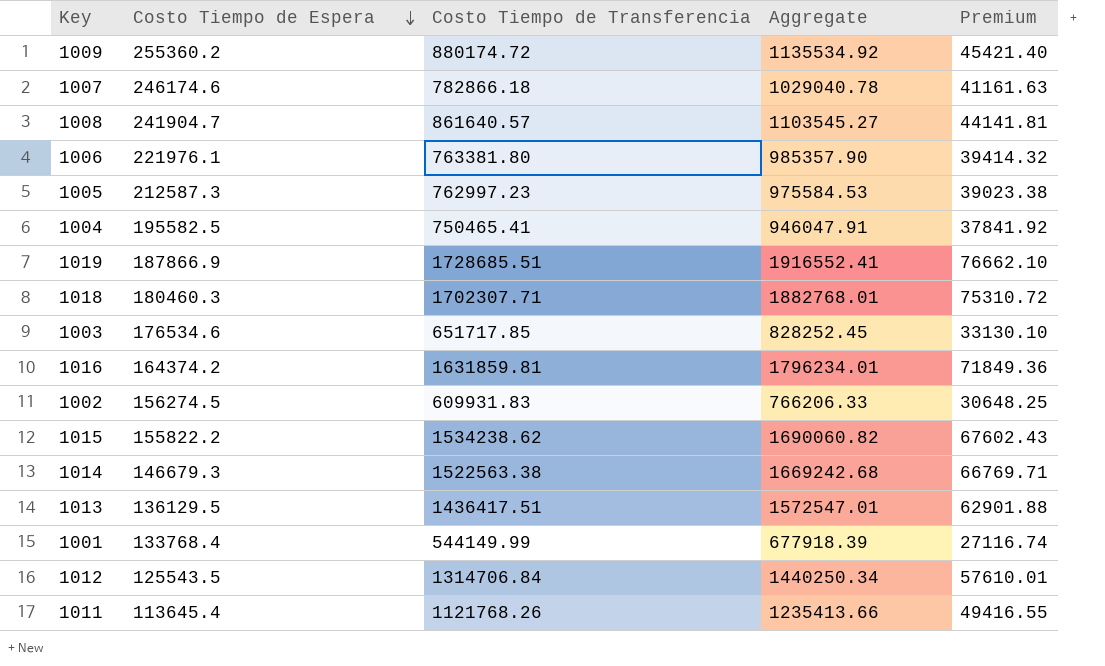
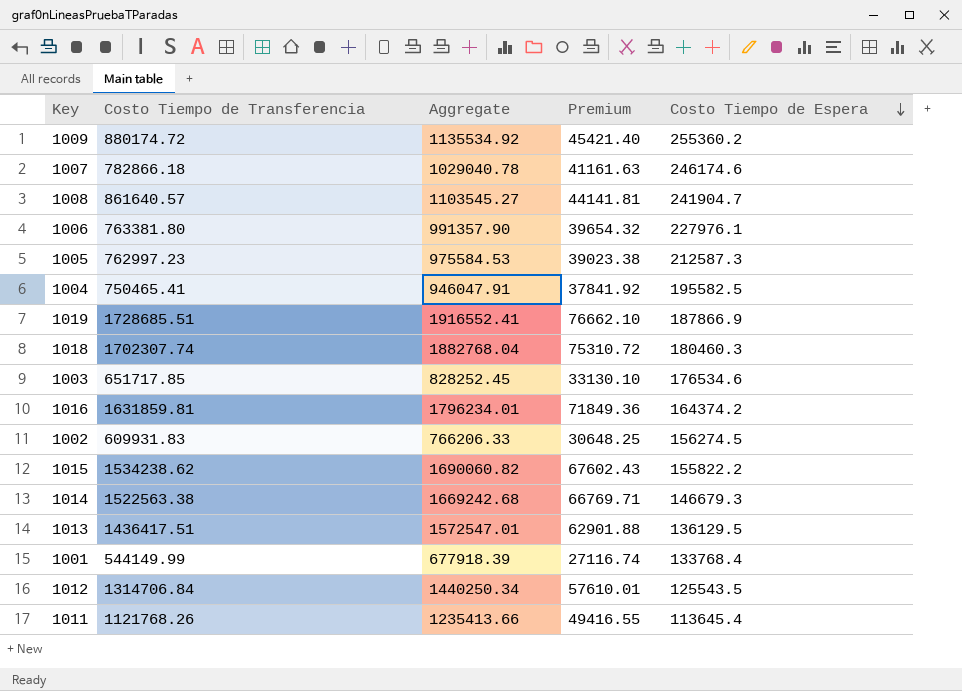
column Costo Tiempo de Espera | position: 2 -> 5
1006 | Aggregate: 985357.90 -> 991357.90
1006 | Premium: 39414.32 -> 39654.32
1006 | Costo Tiempo de Espera: 221976.1 -> 227976.1
1018 | Costo Tiempo de Transferencia: 1702307.71 -> 1702307.74
1018 | Aggregate: 1882768.01 -> 1882768.04

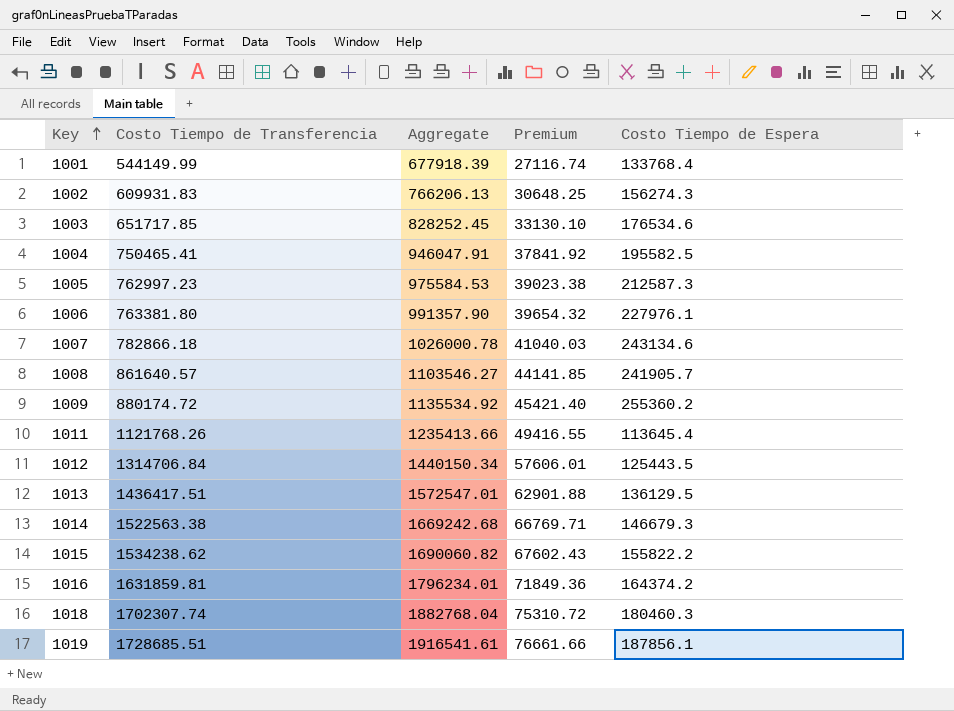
row order: Costo Tiempo de Espera descending -> Key ascending
1002 | Aggregate: 766206.33 -> 766206.13
1002 | Costo Tiempo de Espera: 156274.5 -> 156274.3
1007 | Aggregate: 1029040.78 -> 1026000.78
1007 | Premium: 41161.63 -> 41040.03
1007 | Costo Tiempo de Espera: 246174.6 -> 243134.6
1008 | Aggregate: 1103545.27 -> 1103546.27
1008 | Premium: 44141.81 -> 44141.85
1008 | Costo Tiempo de Espera: 241904.7 -> 241905.7
1012 | Aggregate: 1440250.34 -> 1440150.34
1012 | Premium: 57610.01 -> 57606.01
1012 | Costo Tiempo de Espera: 125543.5 -> 125443.5
1019 | Aggregate: 1916552.41 -> 1916541.61
1019 | Premium: 76662.10 -> 76661.66
1019 | Costo Tiempo de Espera: 187866.9 -> 187856.1

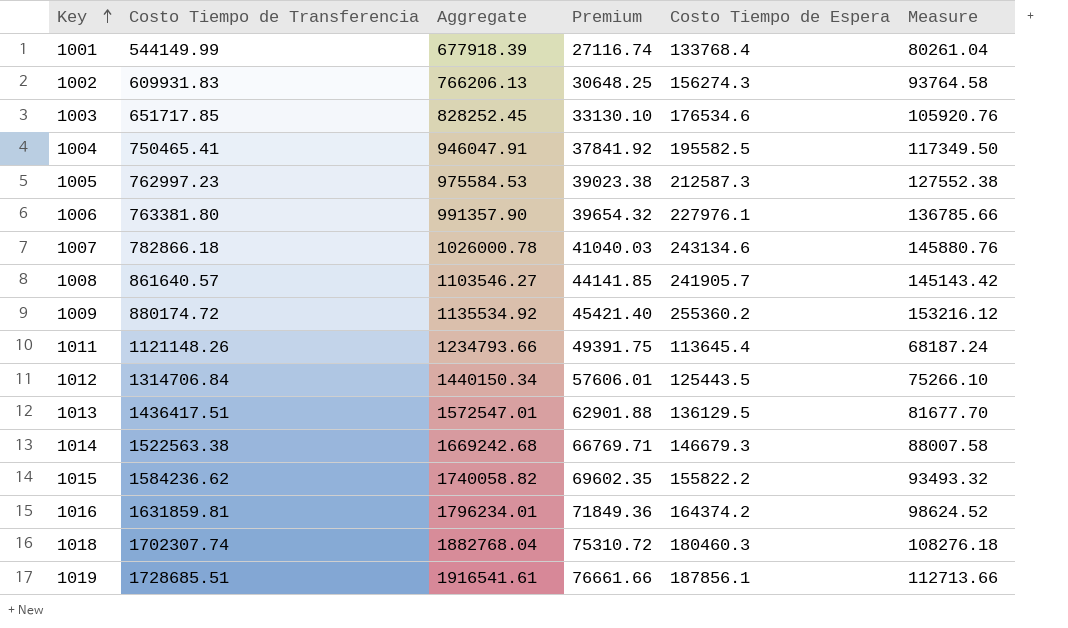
column Measure | formula: none -> [Costo Tiempo de Espera] * 0.6
1011 | Costo Tiempo de Transferencia: 1121768.26 -> 1121148.26
1011 | Aggregate: 1235413.66 -> 1234793.66
1011 | Premium: 49416.55 -> 49391.75
1015 | Costo Tiempo de Transferencia: 1534238.62 -> 1584236.62
1015 | Aggregate: 1690060.82 -> 1740058.82
1015 | Premium: 67602.43 -> 69602.35

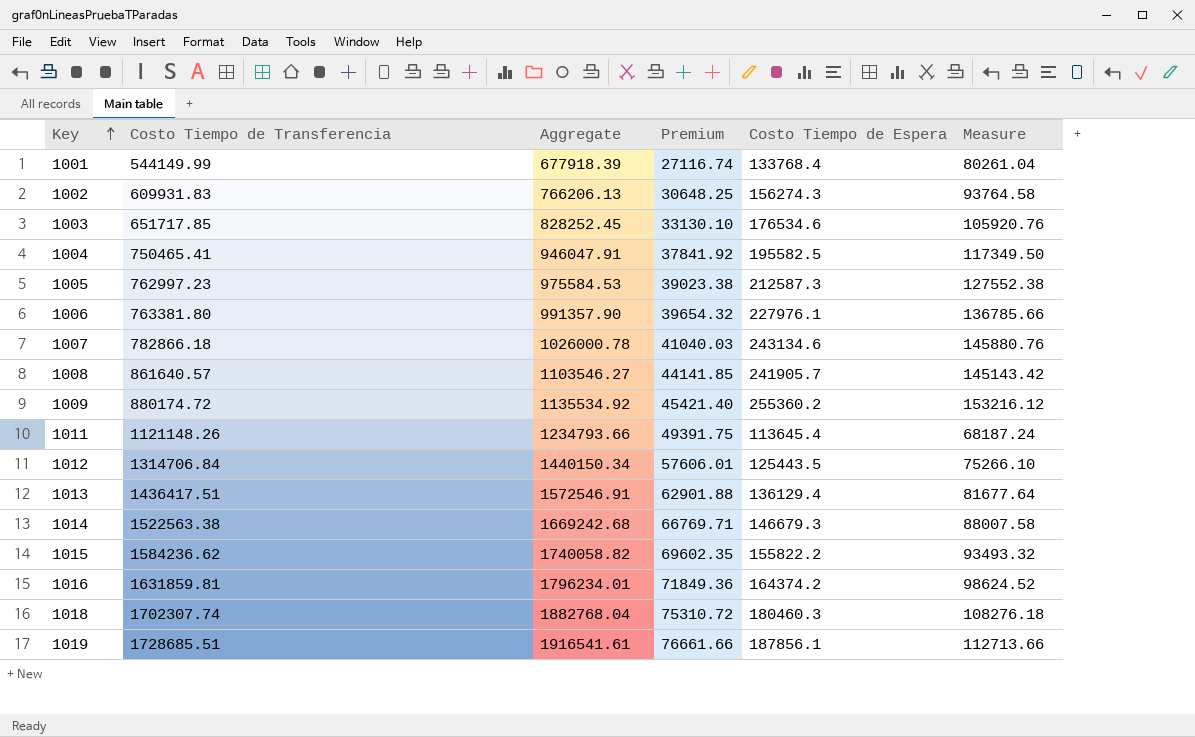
1013 | Aggregate: 1572547.01 -> 1572546.91
1013 | Costo Tiempo de Espera: 136129.5 -> 136129.4
1013 | Measure: 81677.70 -> 81677.64

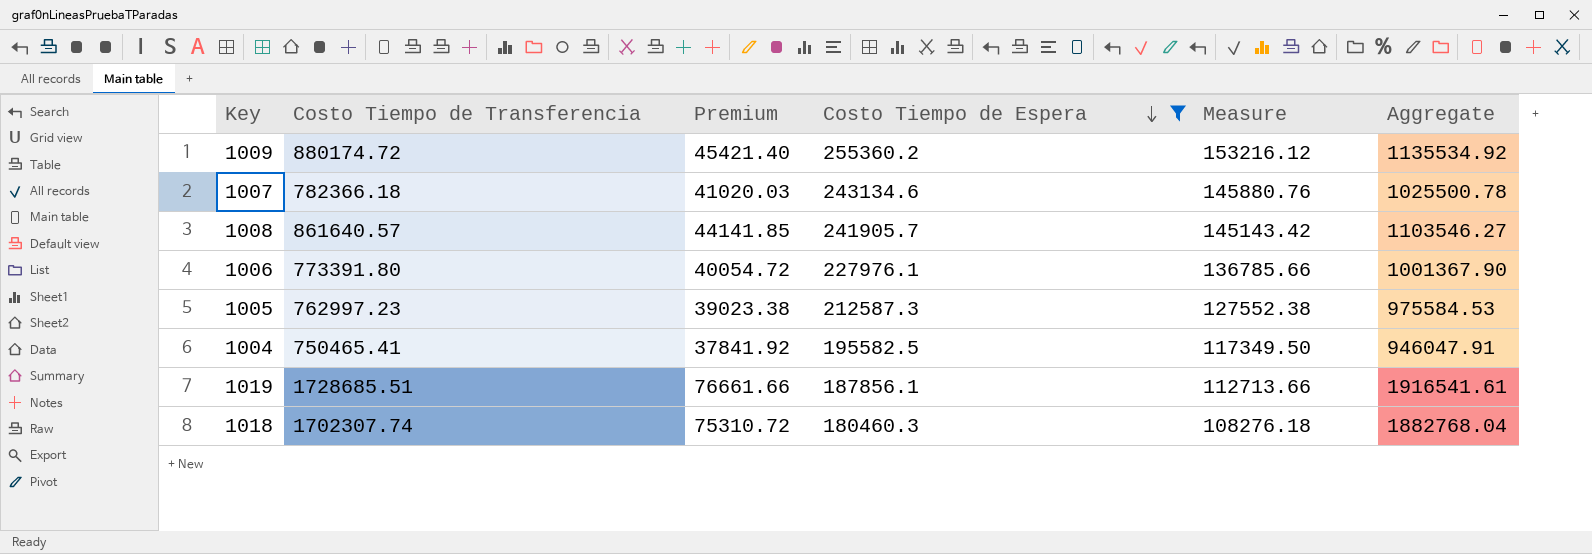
filter: none -> Costo Tiempo de Espera >= 180460.3
row order: Key ascending -> Costo Tiempo de Espera descending
column Aggregate | position: 3 -> 6
1007 | Costo Tiempo de Transferencia: 782866.18 -> 782366.18
1007 | Premium: 41040.03 -> 41020.03
1007 | Aggregate: 1026000.78 -> 1025500.78
1006 | Costo Tiempo de Transferencia: 763381.80 -> 773391.80
1006 | Premium: 39654.32 -> 40054.72
1006 | Aggregate: 991357.90 -> 1001367.90

